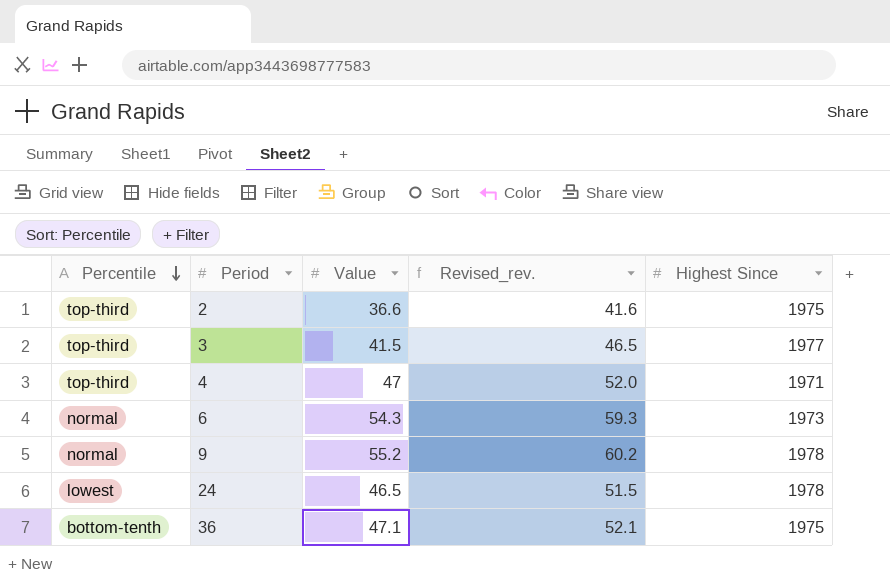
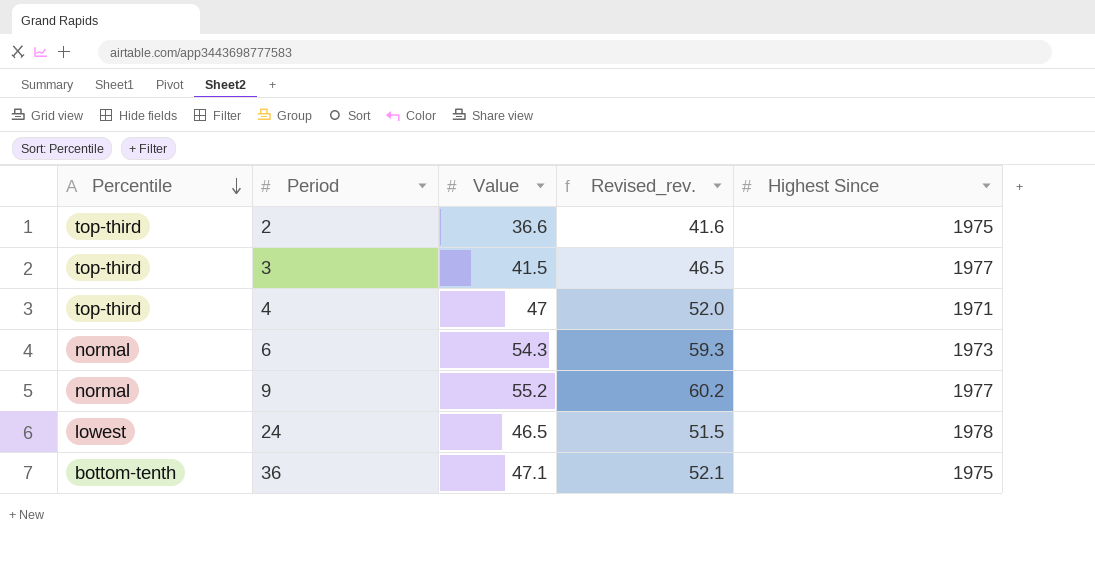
9 | Highest Since: 1978 -> 1977

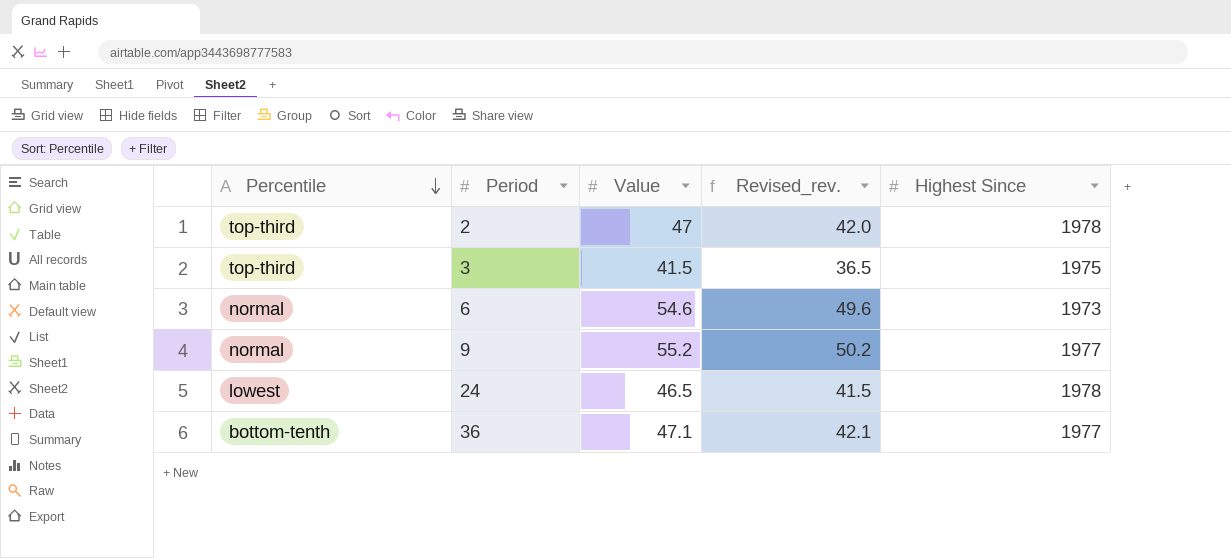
column Revised_rev. | formula: [Value] + 5 -> [Value] - 5
row 4: top-third | 47 | 52.0 | 1971 -> none
2 | Value: 36.6 -> 47
2 | Highest Since: 1975 -> 1978
3 | Highest Since: 1977 -> 1975
6 | Value: 54.3 -> 54.6
36 | Highest Since: 1975 -> 1977

